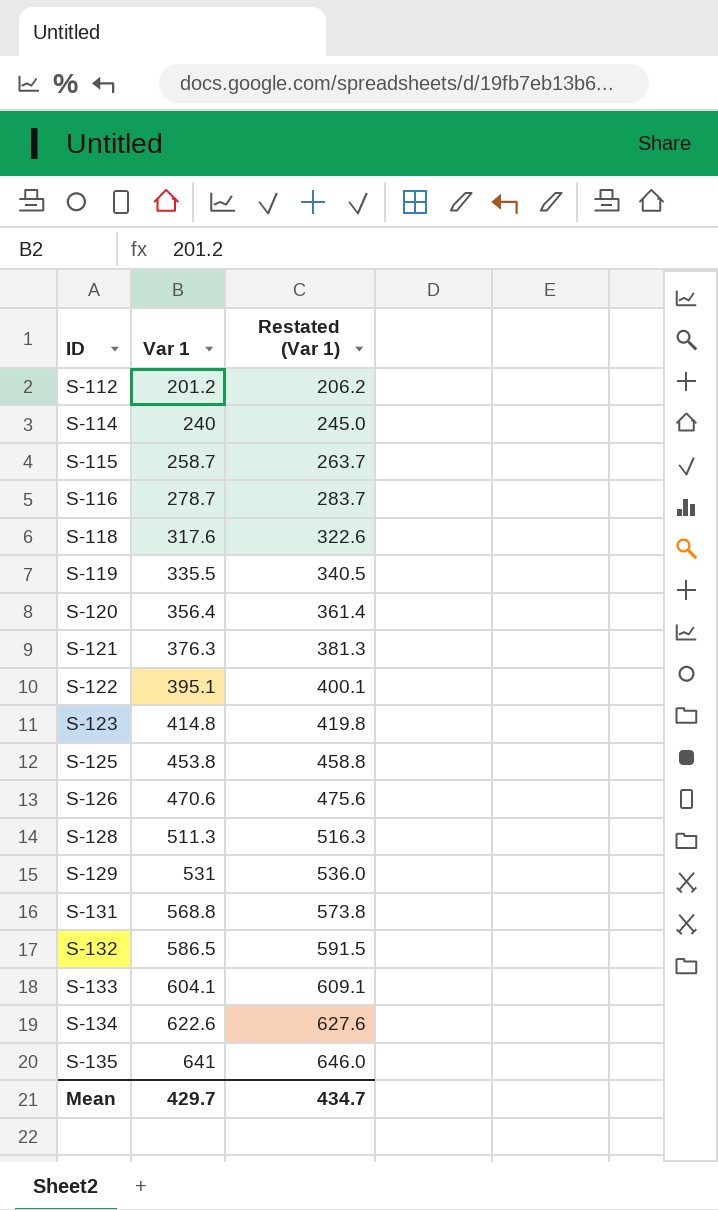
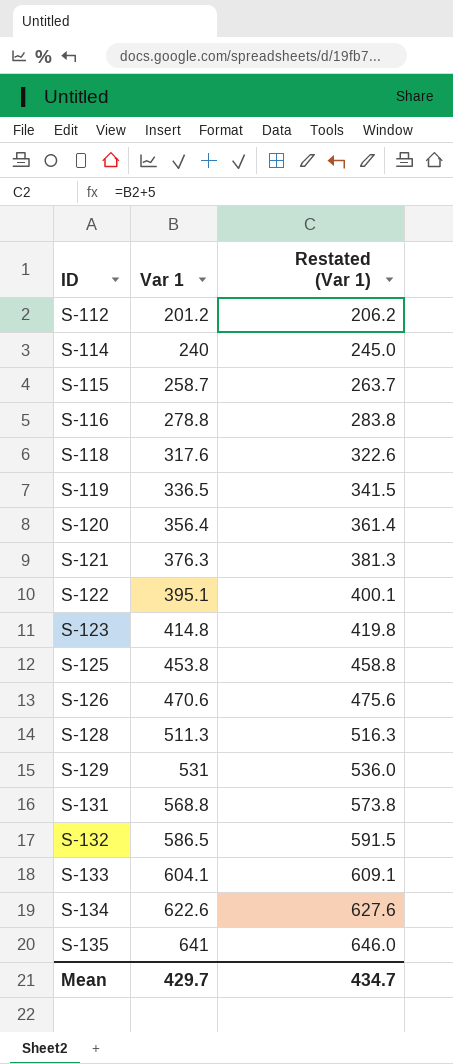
S-116 | Var 1: 278.7 -> 278.8
S-116 | Restated (Var 1): 283.7 -> 283.8
S-119 | Var 1: 335.5 -> 336.5
S-119 | Restated (Var 1): 340.5 -> 341.5

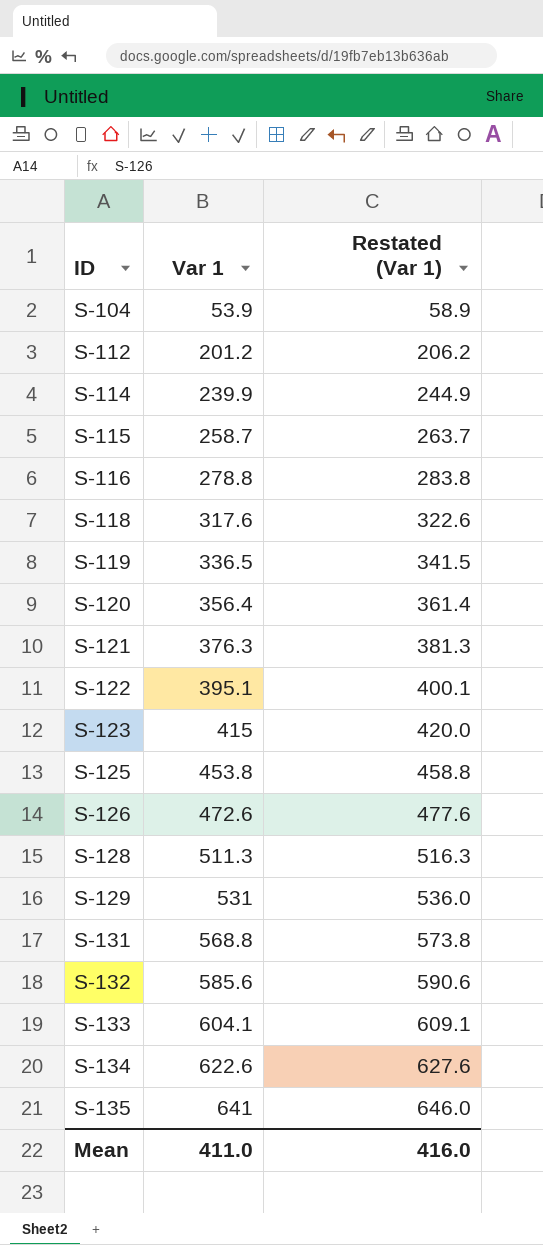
row S-104: none -> 53.9 | 58.9
S-114 | Var 1: 240 -> 239.9
S-114 | Restated (Var 1): 245.0 -> 244.9
S-123 | Var 1: 414.8 -> 415
S-123 | Restated (Var 1): 419.8 -> 420.0
S-126 | Var 1: 470.6 -> 472.6
S-126 | Restated (Var 1): 475.6 -> 477.6
S-132 | Var 1: 586.5 -> 585.6
S-132 | Restated (Var 1): 591.5 -> 590.6
Mean | Var 1: 429.7 -> 411.0
Mean | Restated (Var 1): 434.7 -> 416.0

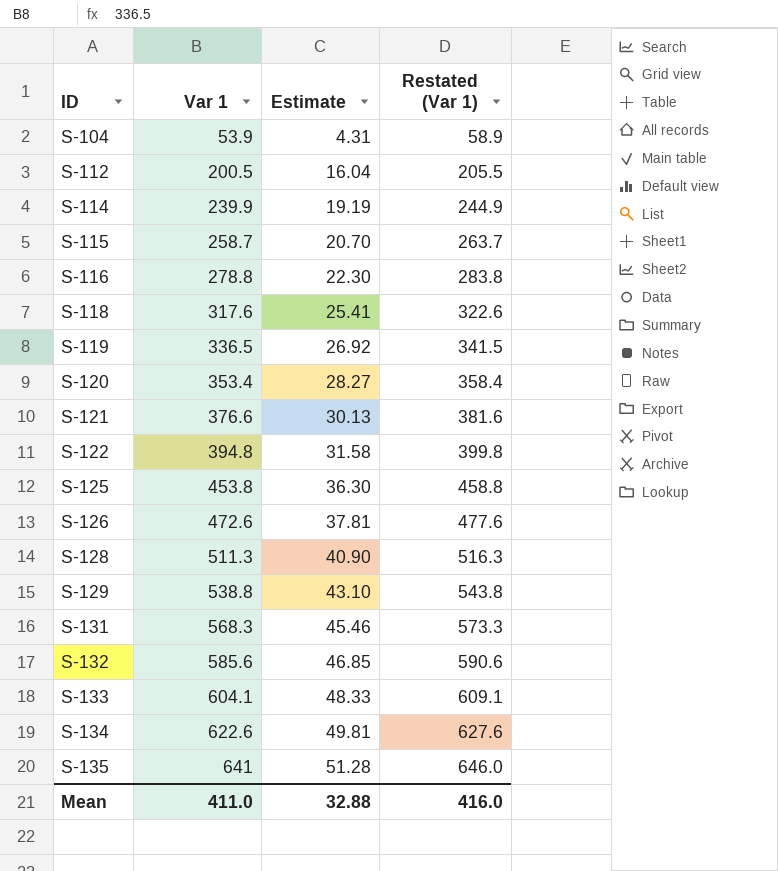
column Estimate | formula: none -> [Var 1] * 0.08
row S-123: 415 | 420.0 -> none
S-112 | Var 1: 201.2 -> 200.5
S-112 | Restated (Var 1): 206.2 -> 205.5
S-120 | Var 1: 356.4 -> 353.4
S-120 | Restated (Var 1): 361.4 -> 358.4
S-121 | Var 1: 376.3 -> 376.6
S-121 | Restated (Var 1): 381.3 -> 381.6
S-122 | Var 1: 395.1 -> 394.8
S-122 | Restated (Var 1): 400.1 -> 399.8
S-129 | Var 1: 531 -> 538.8
S-129 | Restated (Var 1): 536.0 -> 543.8
S-131 | Var 1: 568.8 -> 568.3
S-131 | Restated (Var 1): 573.8 -> 573.3

